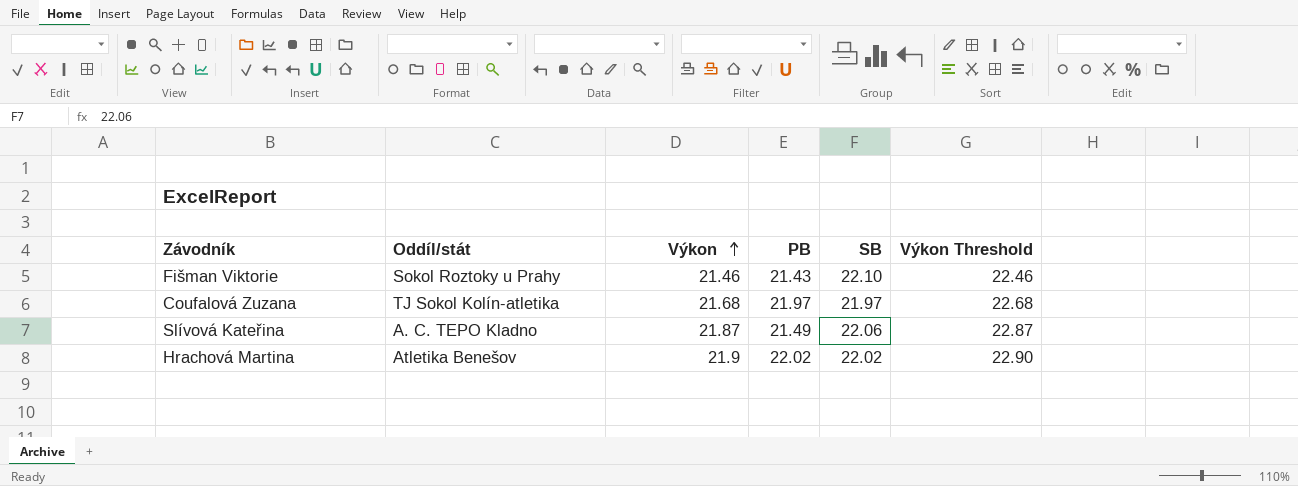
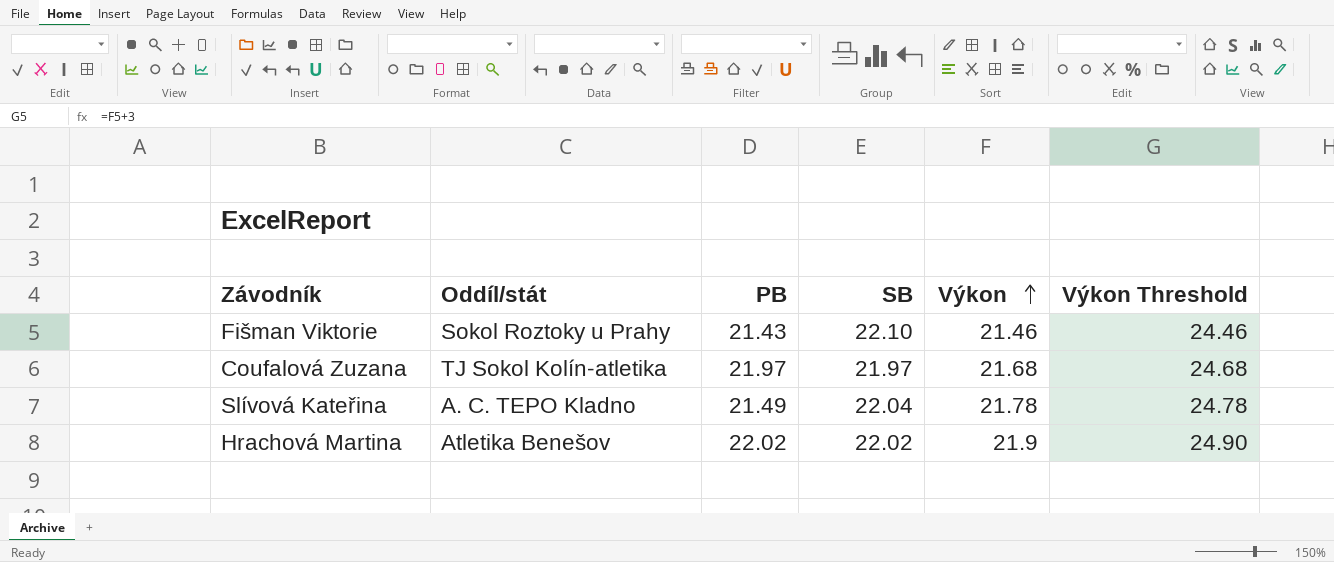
column Výkon | position: 3 -> 5
column Výkon Threshold | formula: [Výkon] + 1 -> [Výkon] + 3
Slívová Kateřina | SB: 22.06 -> 22.04
Slívová Kateřina | Výkon: 21.87 -> 21.78

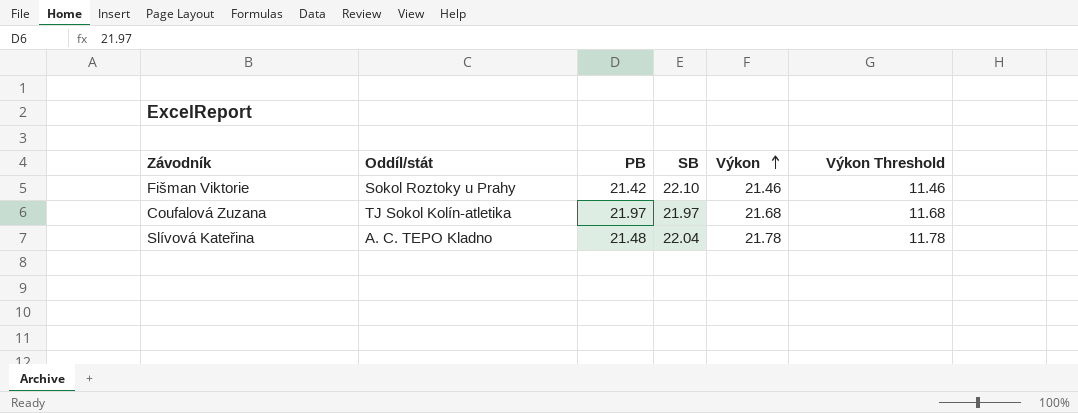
column Výkon Threshold | formula: [Výkon] + 3 -> [Výkon] - 10
row Hrachová Martina: Atletika Benešov | 22.02 | 22.02 | 21.9 | 24.90 -> none
Fišman Viktorie | PB: 21.43 -> 21.42
Slívová Kateřina | PB: 21.49 -> 21.48

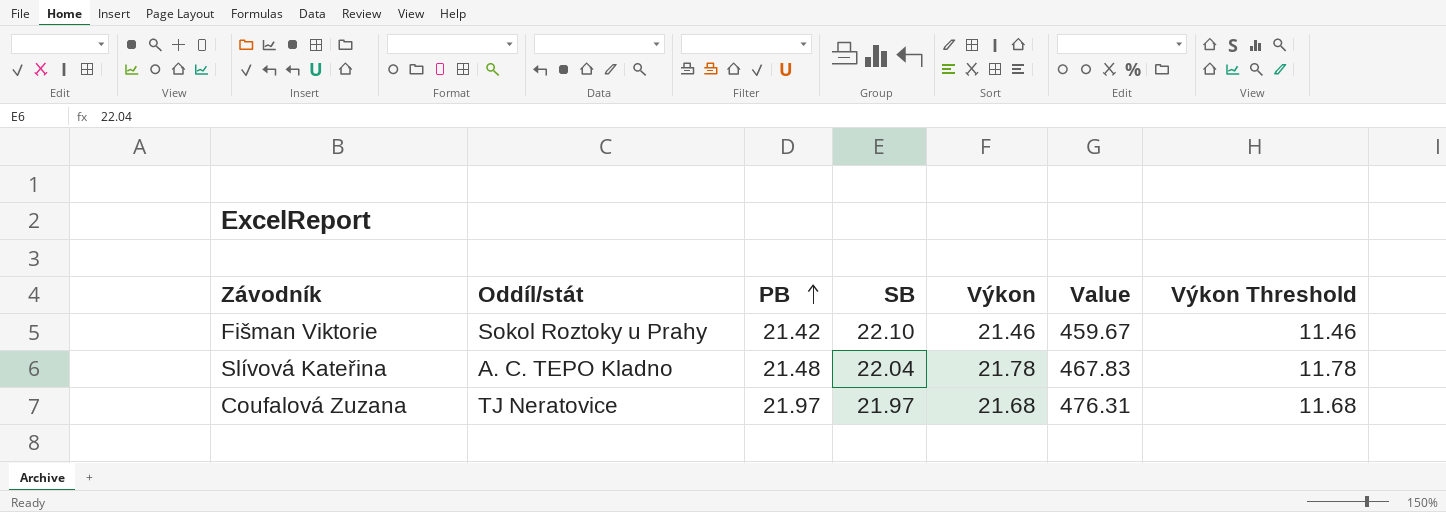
row order: Výkon ascending -> PB ascending
column Value | formula: none -> [PB] * [Výkon]
Coufalová Zuzana | Oddíl/stát: TJ Sokol Kolín-atletika -> TJ Neratovice

